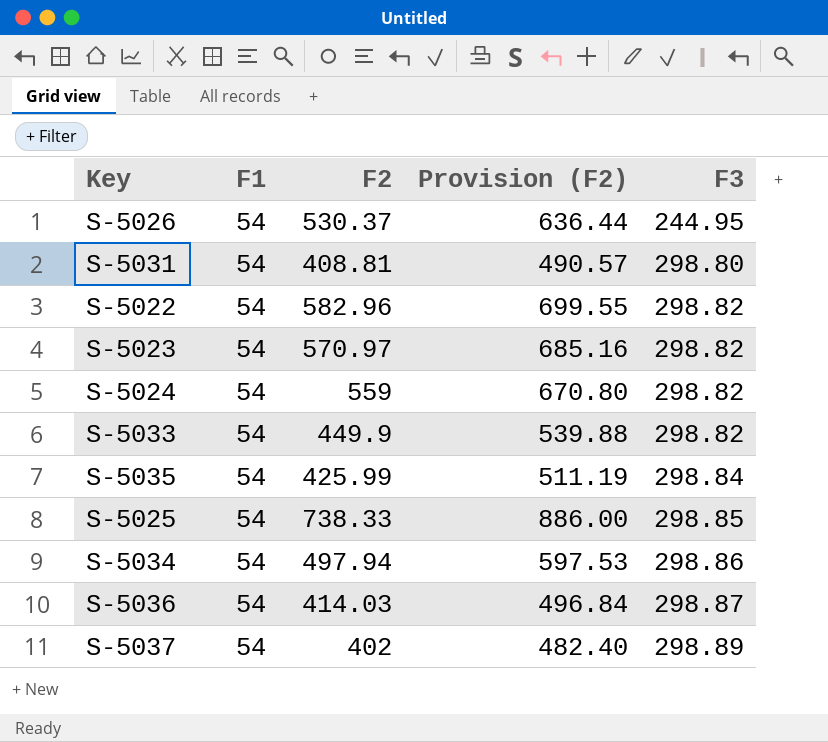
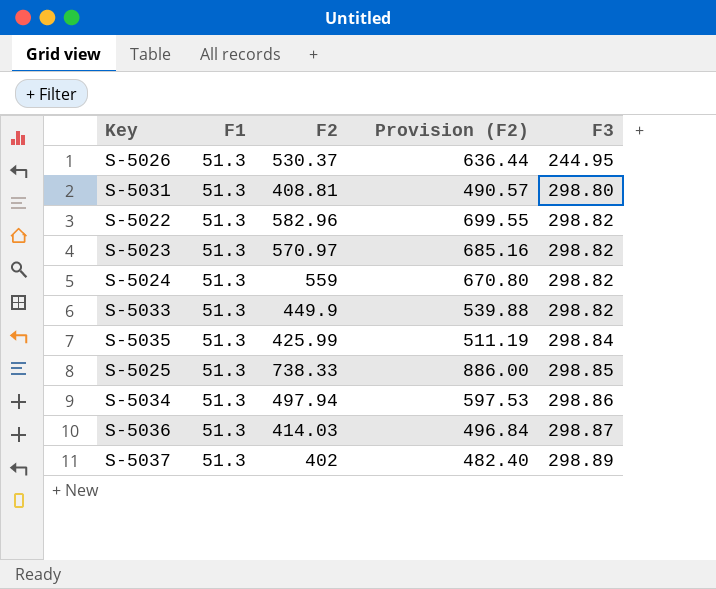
S-5026 | F1: 54 -> 51.3
S-5031 | F1: 54 -> 51.3
S-5022 | F1: 54 -> 51.3
S-5023 | F1: 54 -> 51.3
S-5024 | F1: 54 -> 51.3
S-5033 | F1: 54 -> 51.3
S-5035 | F1: 54 -> 51.3
S-5025 | F1: 54 -> 51.3
S-5034 | F1: 54 -> 51.3
S-5036 | F1: 54 -> 51.3
S-5037 | F1: 54 -> 51.3

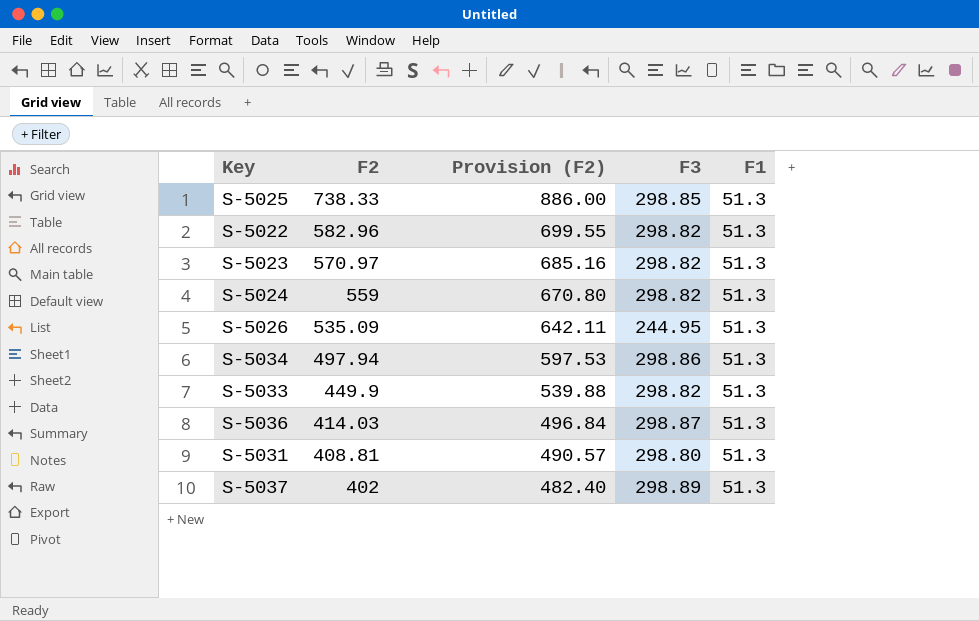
row order: F3 ascending -> F2 descending
column F1 | position: 2 -> 5
row S-5035: 51.3 | 425.99 | 511.19 | 298.84 -> none
S-5026 | F2: 530.37 -> 535.09
S-5026 | Provision (F2): 636.44 -> 642.11

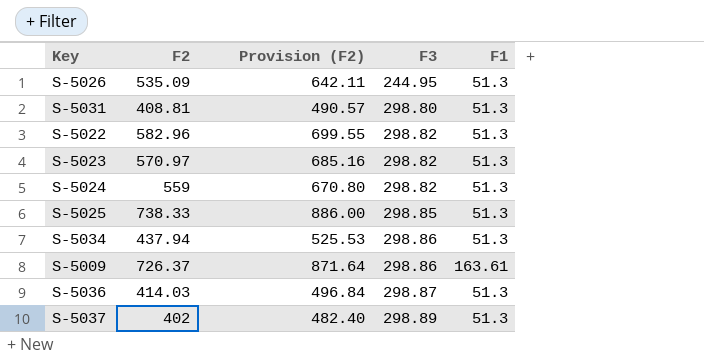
row order: F2 descending -> F3 ascending
row S-5033: 449.9 | 539.88 | 298.82 | 51.3 -> none
S-5034 | F2: 497.94 -> 437.94
S-5034 | Provision (F2): 597.53 -> 525.53
row S-5009: none -> 726.37 | 871.64 | 298.86 | 163.61

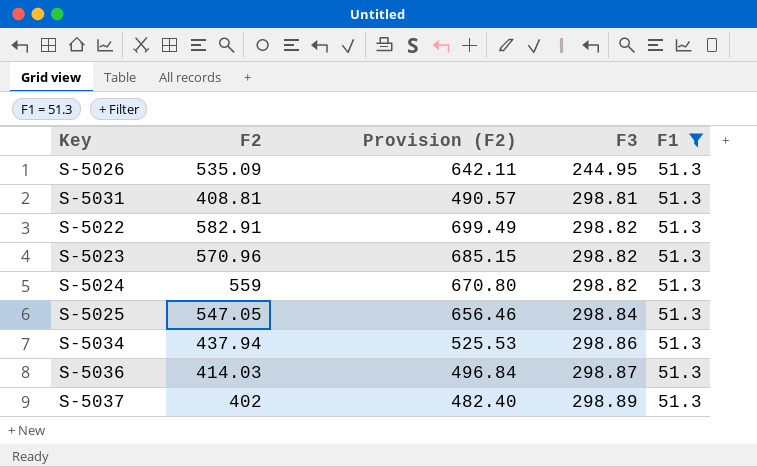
filter: none -> F1 = 51.3
S-5031 | F3: 298.80 -> 298.81
S-5022 | F2: 582.96 -> 582.91
S-5022 | Provision (F2): 699.55 -> 699.49
S-5023 | F2: 570.97 -> 570.96
S-5023 | Provision (F2): 685.16 -> 685.15
S-5025 | F2: 738.33 -> 547.05
S-5025 | Provision (F2): 886.00 -> 656.46
S-5025 | F3: 298.85 -> 298.84

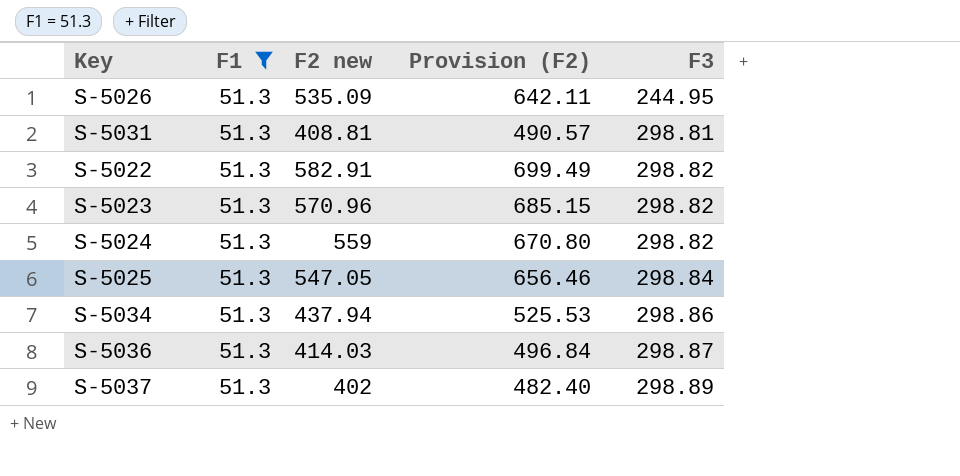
column F1 | position: 5 -> 2
column name: F2 -> F2 new

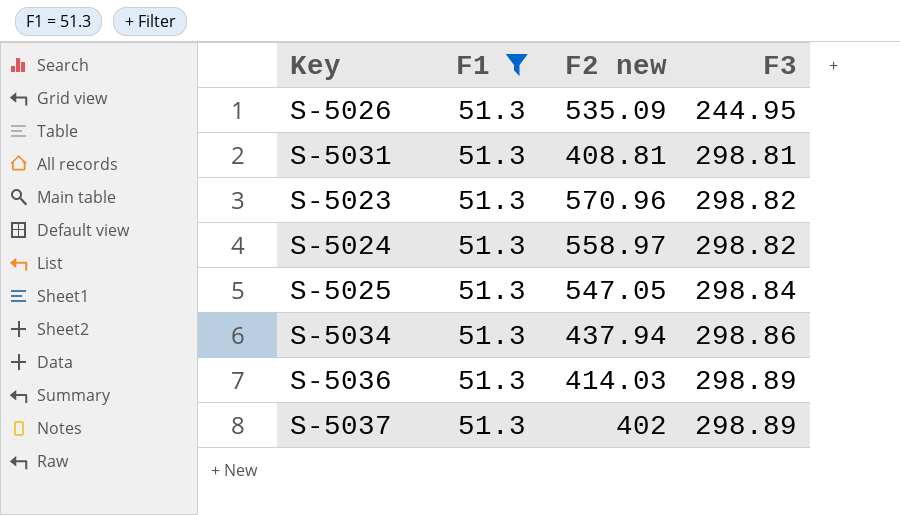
column Provision (F2) | formula: [F2 new] * 1.2 -> none
row S-5022: 51.3 | 582.91 | 699.49 | 298.82 -> none
S-5024 | F2 new: 559 -> 558.97
S-5036 | F3: 298.87 -> 298.89

